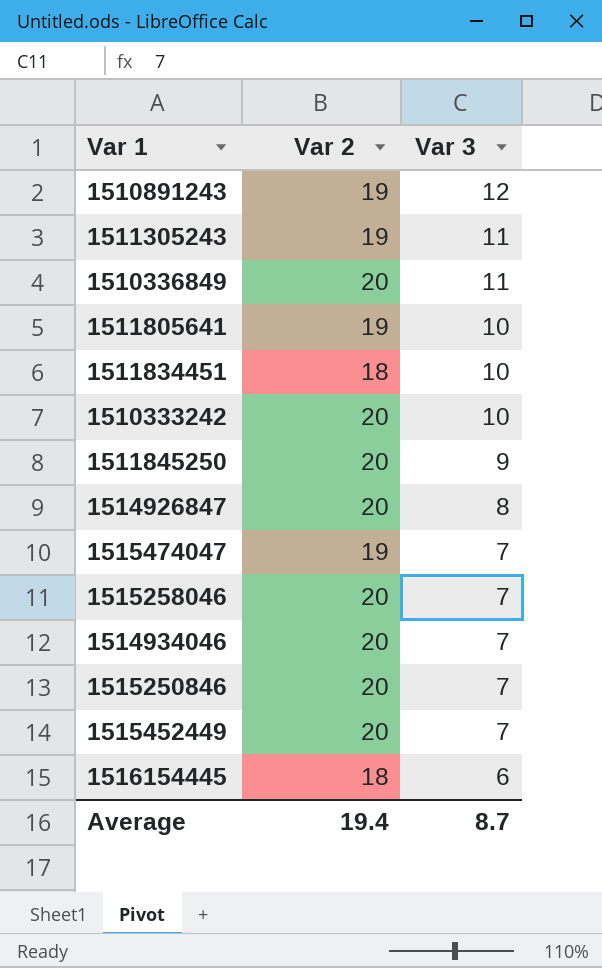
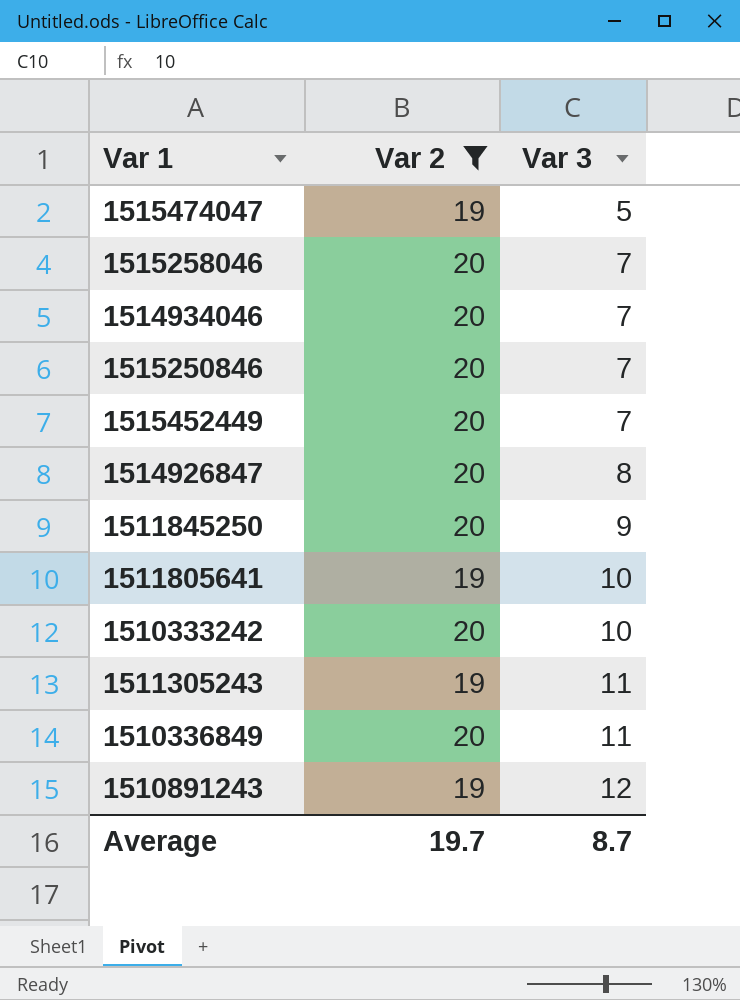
filter: none -> Var 2 != 18
row order: Var 3 descending -> Var 3 ascending
1515474047 | Var 3: 7 -> 5
Average | Var 2: 19.4 -> 19.7

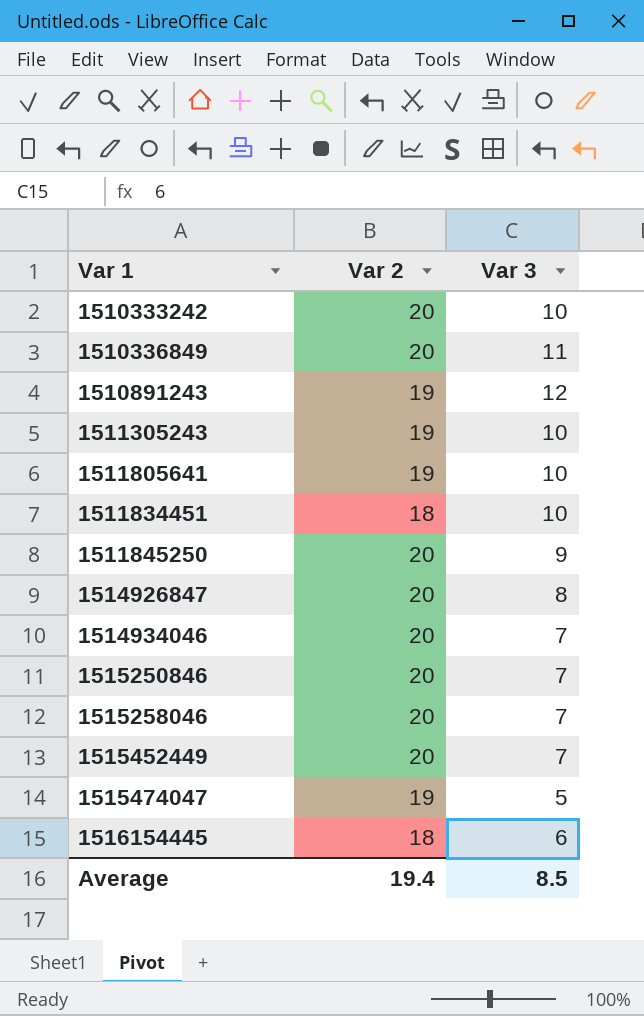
filter: Var 2 != 18 -> none
row order: Var 3 ascending -> Var 1 ascending
1511305243 | Var 3: 11 -> 10
Average | Var 2: 19.7 -> 19.4
Average | Var 3: 8.7 -> 8.5

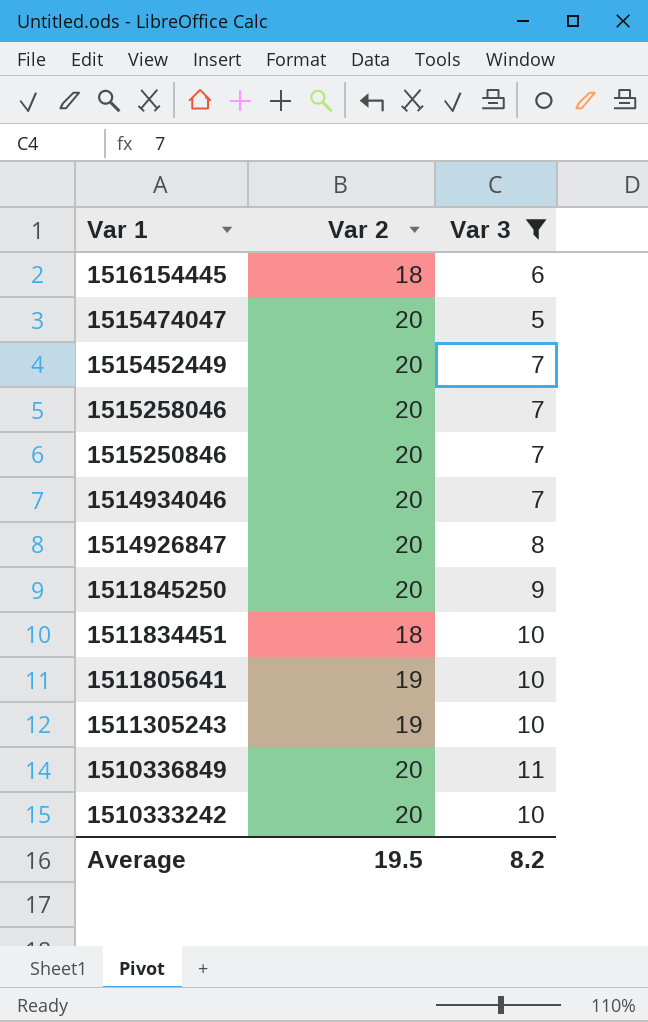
filter: none -> Var 3 != 12
row order: Var 1 ascending -> Var 1 descending
1515474047 | Var 2: 19 -> 20
Average | Var 2: 19.4 -> 19.5
Average | Var 3: 8.5 -> 8.2

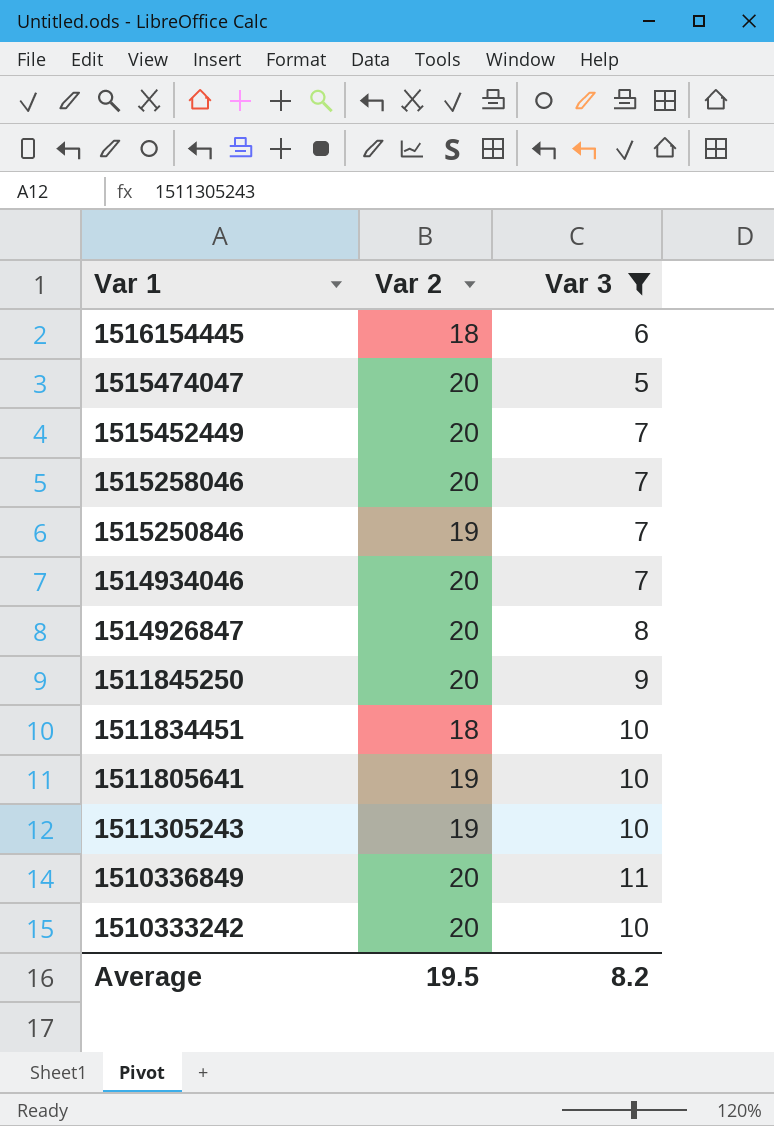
1515250846 | Var 2: 20 -> 19

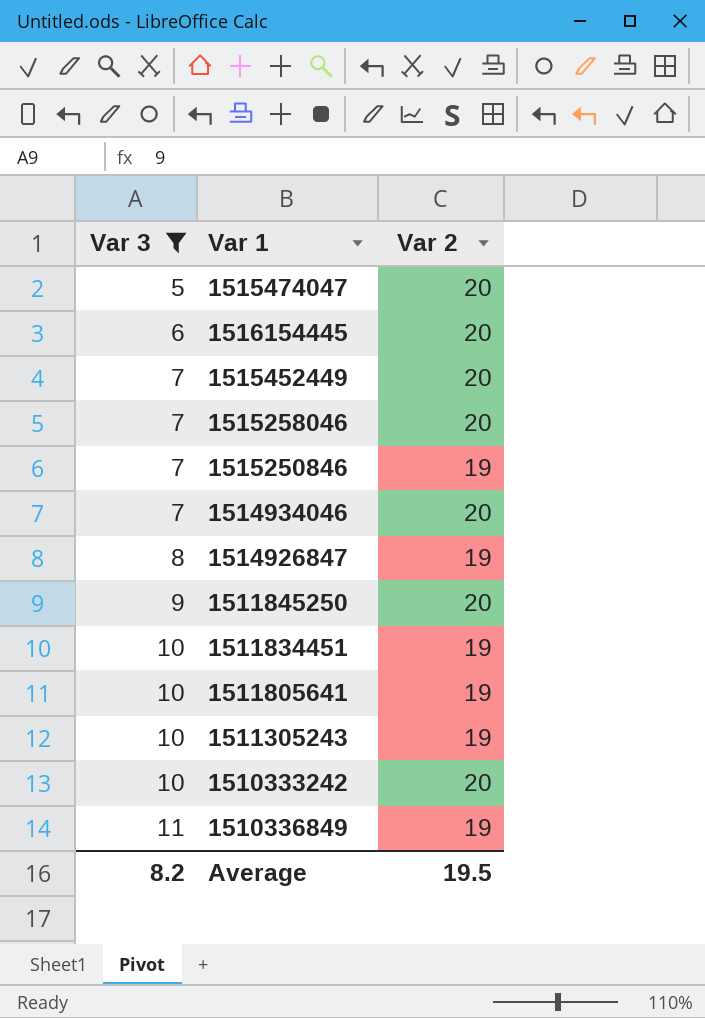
row order: Var 1 descending -> Var 3 ascending
column Var 3 | position: 3 -> 1
1516154445 | Var 2: 18 -> 20
1514926847 | Var 2: 20 -> 19
1511834451 | Var 2: 18 -> 19
1510336849 | Var 2: 20 -> 19

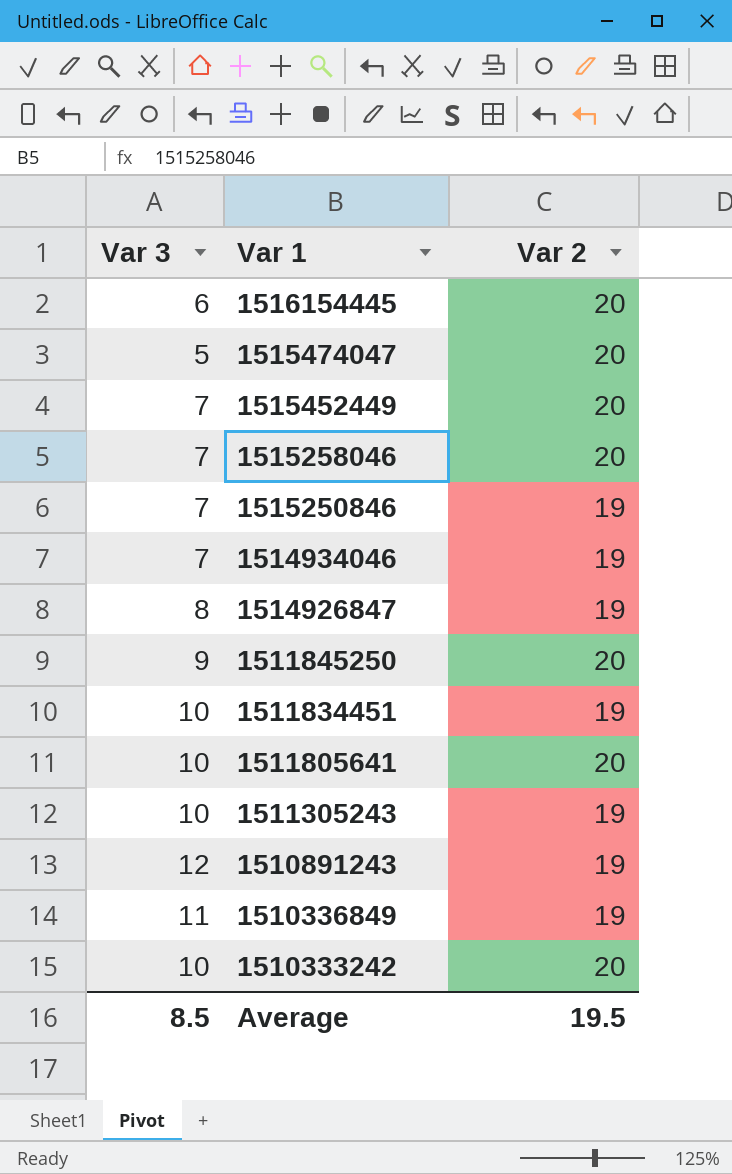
filter: Var 3 != 12 -> none
row order: Var 3 ascending -> Var 1 descending
1514934046 | Var 2: 20 -> 19
1511805641 | Var 2: 19 -> 20
Average | Var 3: 8.2 -> 8.5

